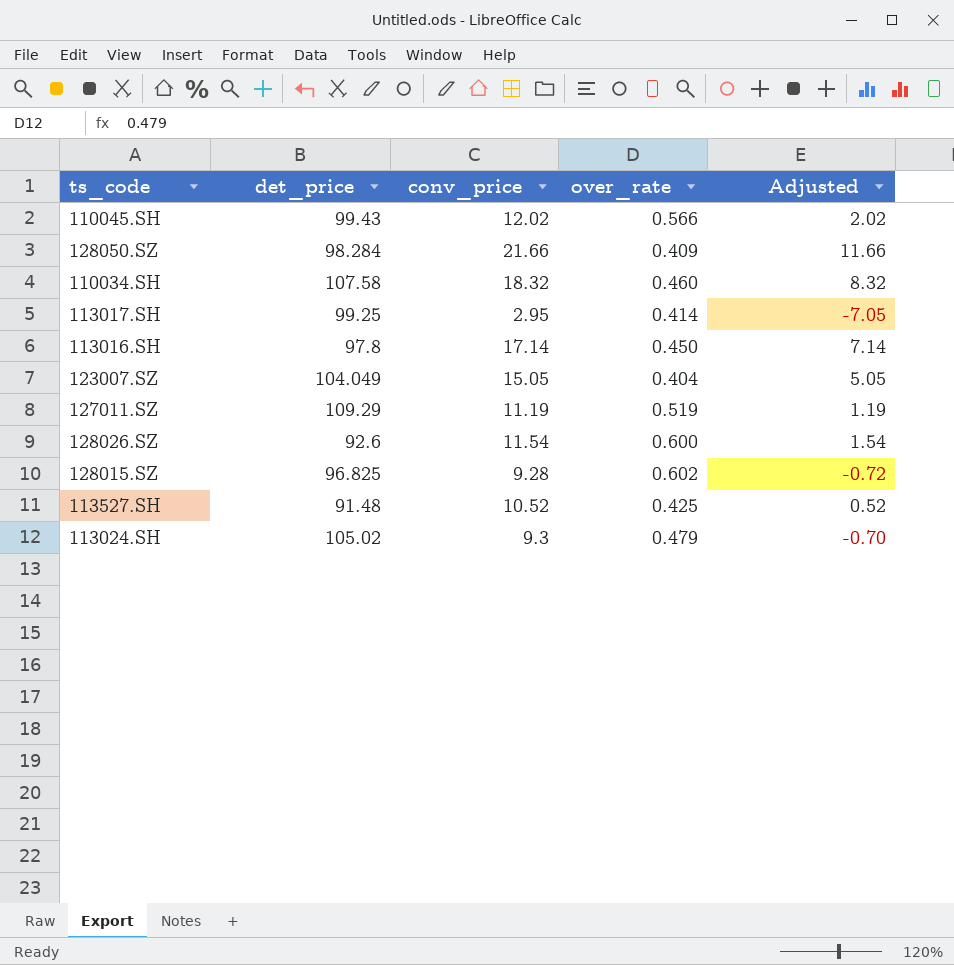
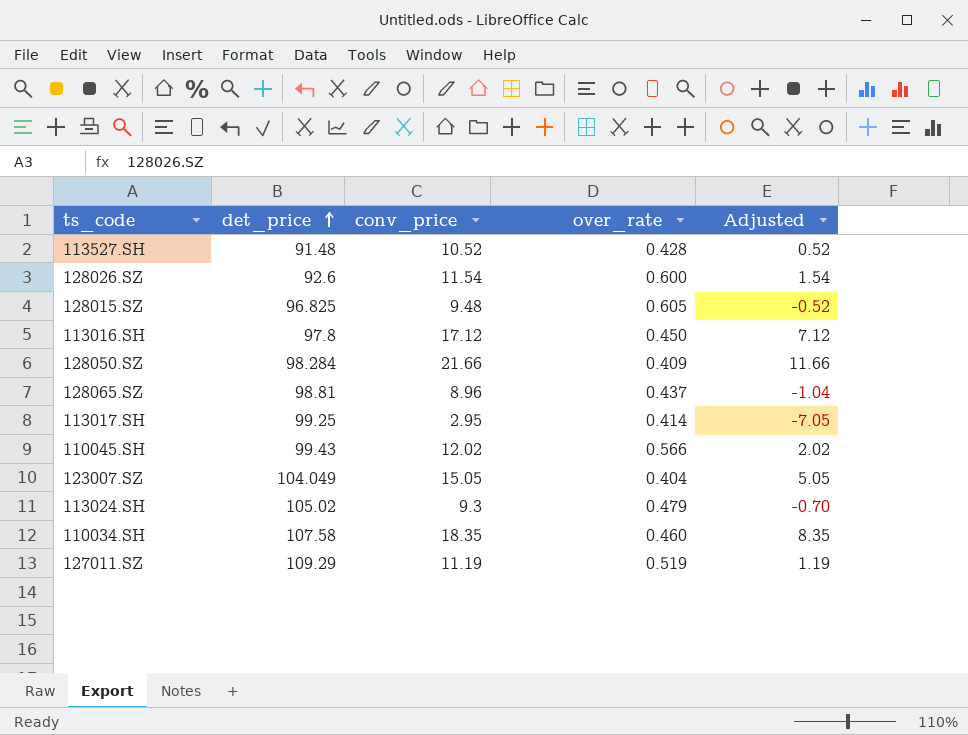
row order: none -> det_price ascending
113527.SH | over_rate: 0.425 -> 0.428
128015.SZ | conv_price: 9.28 -> 9.48
128015.SZ | over_rate: 0.602 -> 0.605
128015.SZ | Adjusted: -0.72 -> -0.52
113016.SH | conv_price: 17.14 -> 17.12
113016.SH | Adjusted: 7.14 -> 7.12
row 128065.SZ: none -> 98.81 | 8.96 | 0.437 | -1.04
110034.SH | conv_price: 18.32 -> 18.35
110034.SH | Adjusted: 8.32 -> 8.35

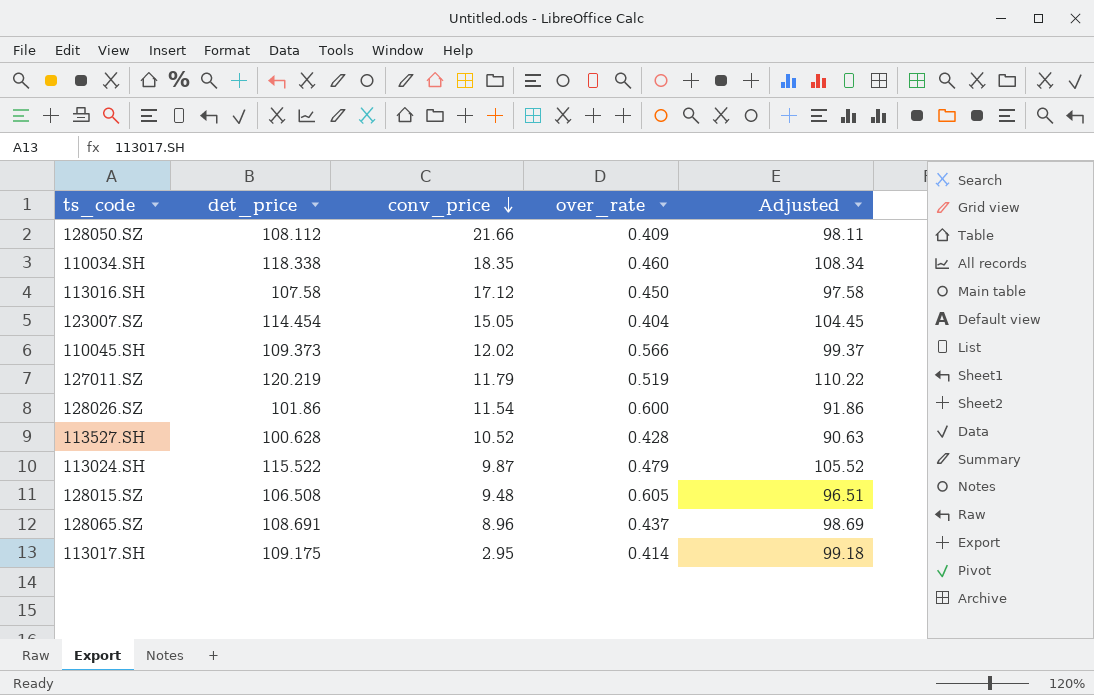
row order: det_price ascending -> conv_price descending
column Adjusted | formula: [conv_price] - 10 -> [det_price] - 10
128050.SZ | det_price: 98.284 -> 108.112
110034.SH | det_price: 107.58 -> 118.338
113016.SH | det_price: 97.8 -> 107.58
123007.SZ | det_price: 104.049 -> 114.454
110045.SH | det_price: 99.43 -> 109.373
127011.SZ | det_price: 109.29 -> 120.219
127011.SZ | conv_price: 11.19 -> 11.79
128026.SZ | det_price: 92.6 -> 101.86
113527.SH | det_price: 91.48 -> 100.628
113024.SH | det_price: 105.02 -> 115.522
113024.SH | conv_price: 9.3 -> 9.87
128015.SZ | det_price: 96.825 -> 106.508
128065.SZ | det_price: 98.81 -> 108.691
113017.SH | det_price: 99.25 -> 109.175

